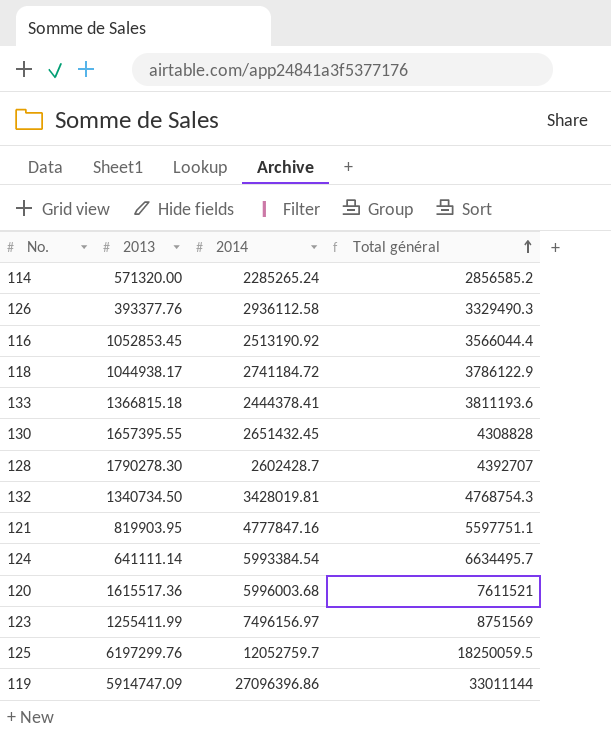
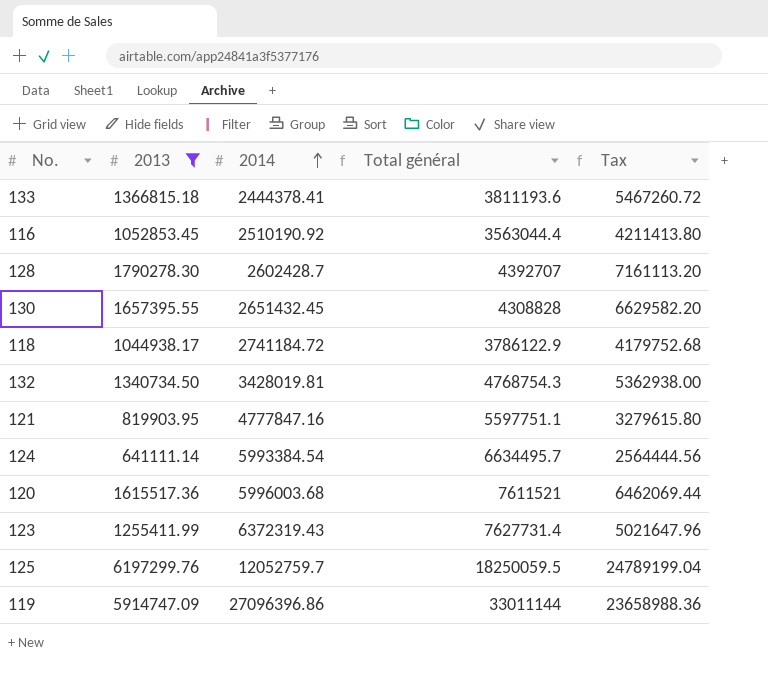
filter: none -> 2013 >= 641111.14
row order: Total général ascending -> 2014 ascending
column Tax | formula: none -> [2013] * 4
116 | 2014: 2513190.92 -> 2510190.92
116 | Total général: 3566044.4 -> 3563044.4
123 | 2014: 7496156.97 -> 6372319.43
123 | Total général: 8751569 -> 7627731.4

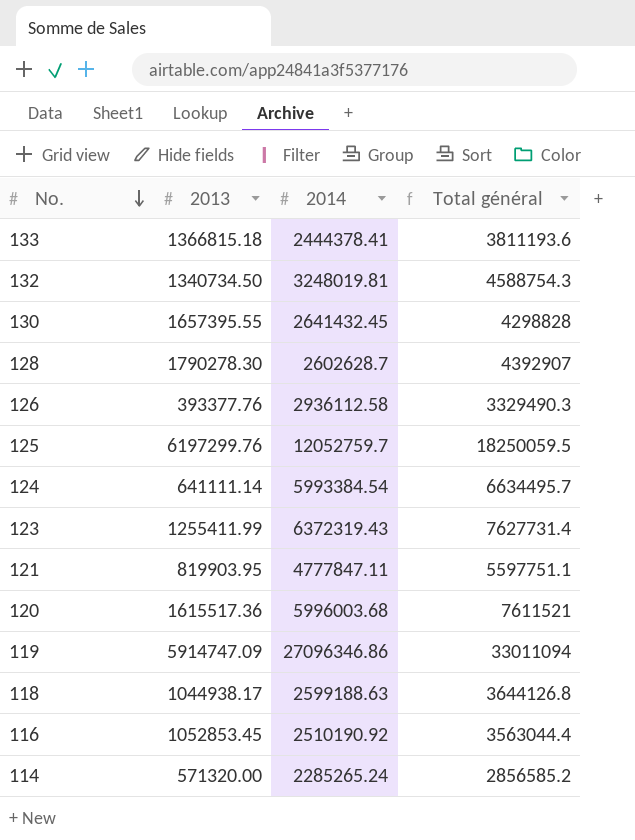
filter: 2013 >= 641111.14 -> none
row order: 2014 ascending -> No. descending
column Tax | formula: [2013] * 4 -> none
132 | 2014: 3428019.81 -> 3248019.81
132 | Total général: 4768754.3 -> 4588754.3
130 | 2014: 2651432.45 -> 2641432.45
130 | Total général: 4308828 -> 4298828
128 | 2014: 2602428.7 -> 2602628.7
128 | Total général: 4392707 -> 4392907
121 | 2014: 4777847.16 -> 4777847.11
119 | 2014: 27096396.86 -> 27096346.86
119 | Total général: 33011144 -> 33011094
118 | 2014: 2741184.72 -> 2599188.63
118 | Total général: 3786122.9 -> 3644126.8

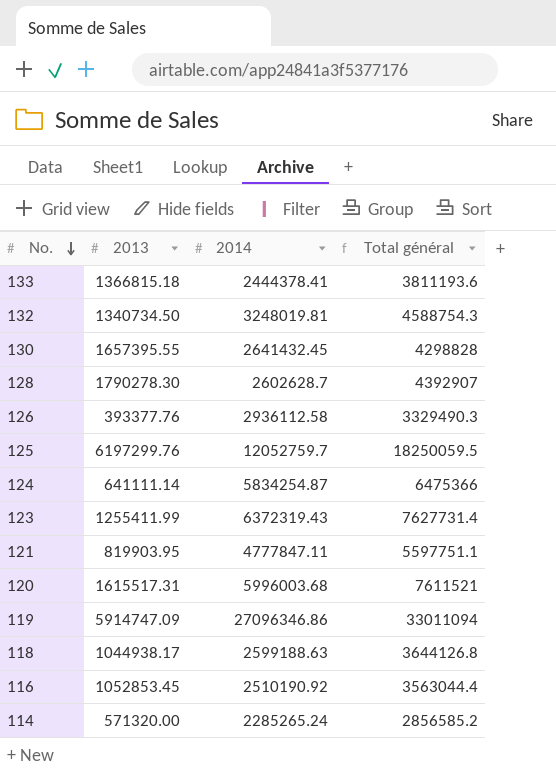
124 | 2014: 5993384.54 -> 5834254.87
124 | Total général: 6634495.7 -> 6475366
120 | 2013: 1615517.36 -> 1615517.31

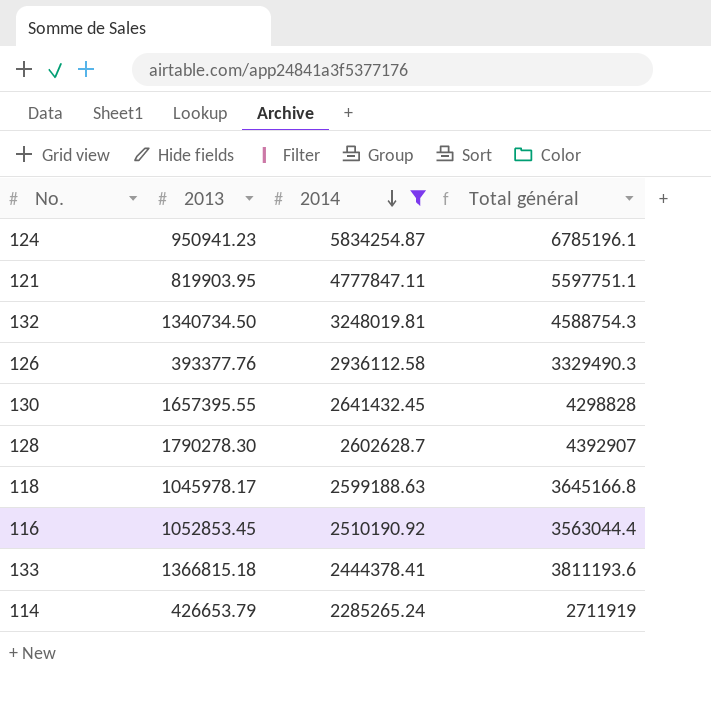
filter: none -> 2014 <= 5834254.87
row order: No. descending -> 2014 descending
124 | 2013: 641111.14 -> 950941.23
124 | Total général: 6475366 -> 6785196.1
118 | 2013: 1044938.17 -> 1045978.17
118 | Total général: 3644126.8 -> 3645166.8
114 | 2013: 571320.00 -> 426653.79
114 | Total général: 2856585.2 -> 2711919

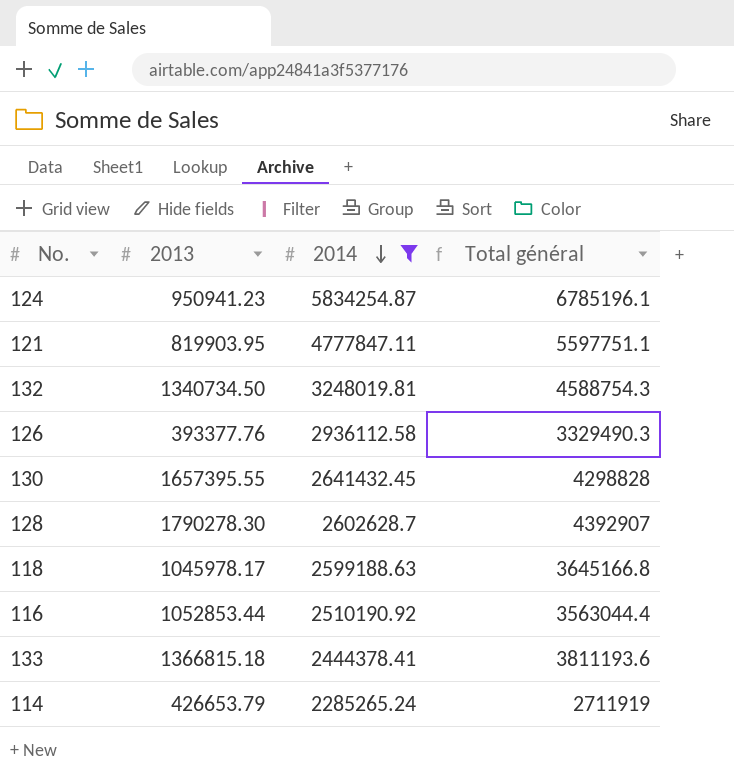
116 | 2013: 1052853.45 -> 1052853.44

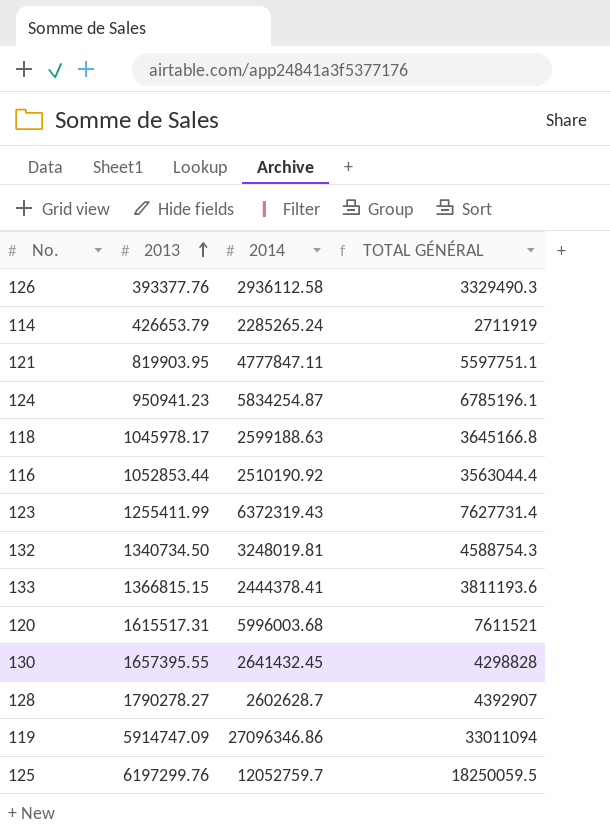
filter: 2014 <= 5834254.87 -> none
row order: 2014 descending -> 2013 ascending
column name: Total général -> TOTAL GÉNÉRAL
133 | 2013: 1366815.18 -> 1366815.15
128 | 2013: 1790278.30 -> 1790278.27

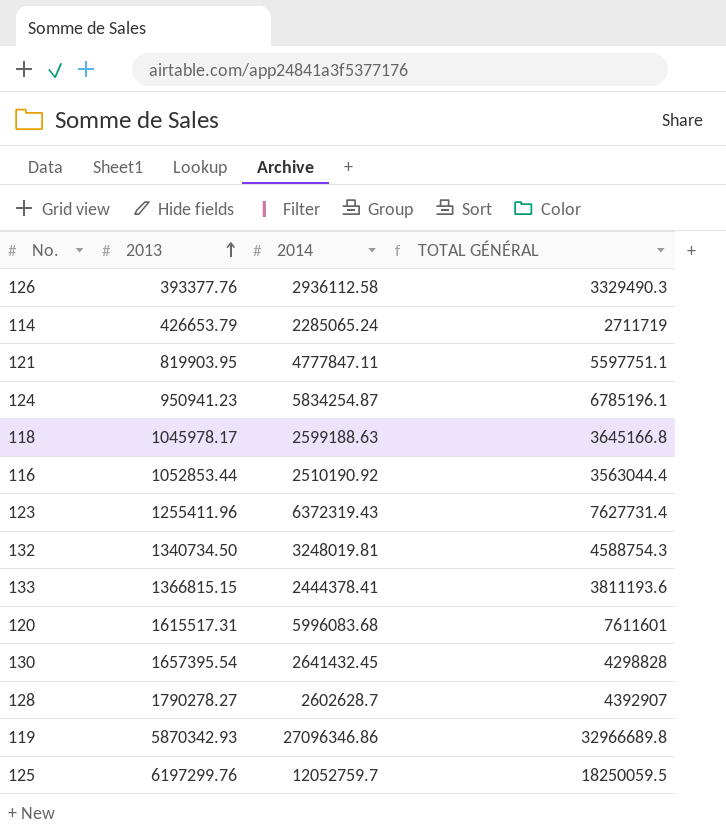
114 | 2014: 2285265.24 -> 2285065.24
114 | TOTAL GÉNÉRAL: 2711919 -> 2711719
123 | 2013: 1255411.99 -> 1255411.96
120 | 2014: 5996003.68 -> 5996083.68
120 | TOTAL GÉNÉRAL: 7611521 -> 7611601
130 | 2013: 1657395.55 -> 1657395.54
119 | 2013: 5914747.09 -> 5870342.93
119 | TOTAL GÉNÉRAL: 33011094 -> 32966689.8

